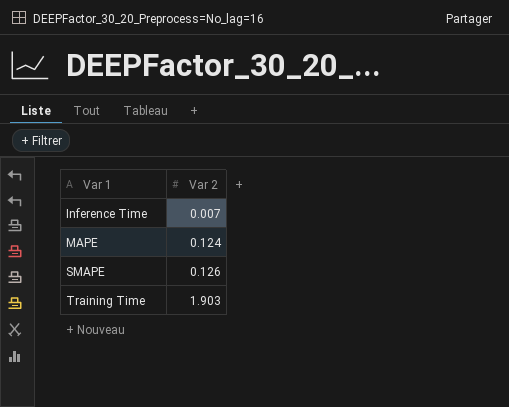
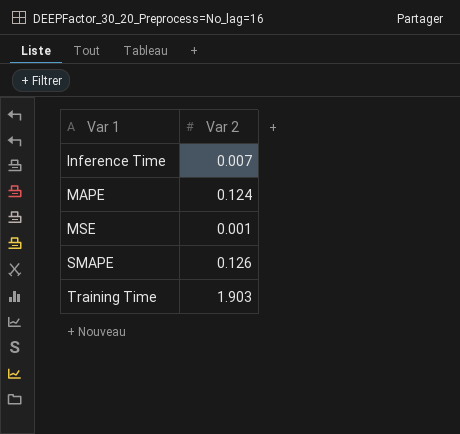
row MSE: none -> 0.001

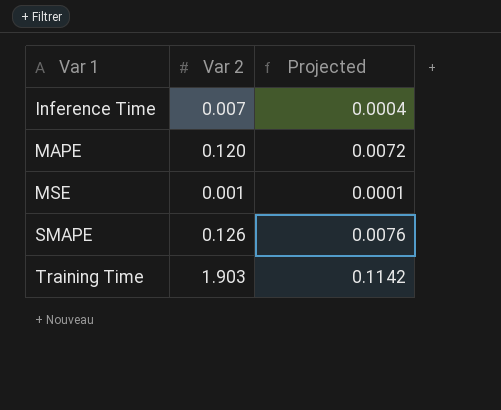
column Projected | formula: none -> [Var 2] * 0.06
MAPE | Var 2: 0.124 -> 0.120

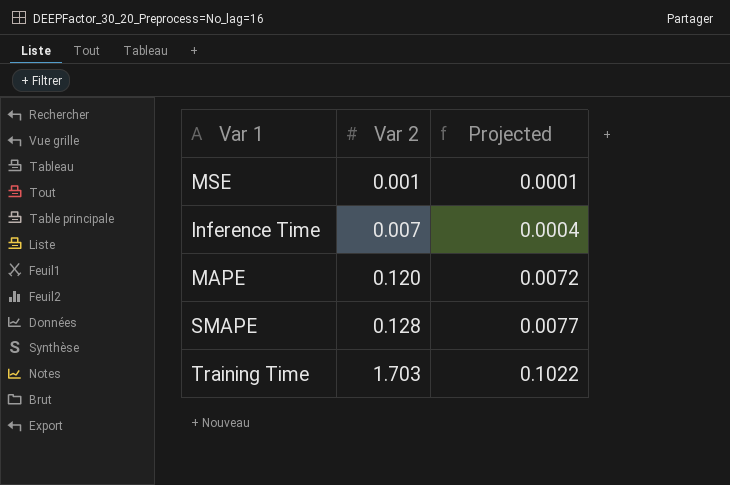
row order: Var 1 ascending -> Var 2 ascending
SMAPE | Var 2: 0.126 -> 0.128
SMAPE | Projected: 0.0076 -> 0.0077
Training Time | Var 2: 1.903 -> 1.703
Training Time | Projected: 0.1142 -> 0.1022

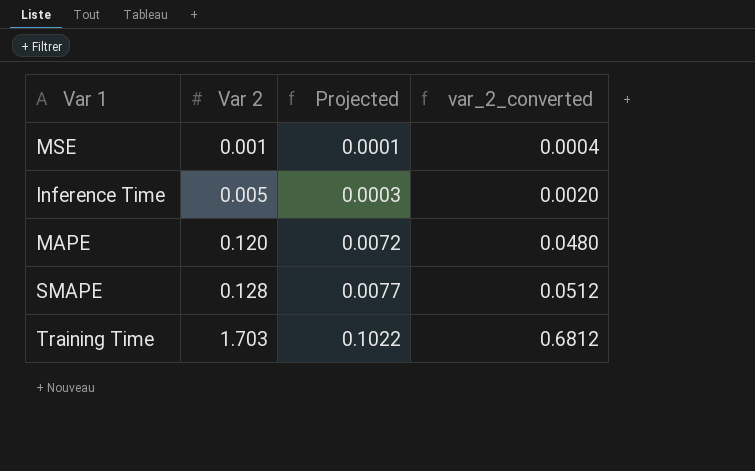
column var_2_converted | formula: none -> [Var 2] * 0.4
Inference Time | Var 2: 0.007 -> 0.005
Inference Time | Projected: 0.0004 -> 0.0003

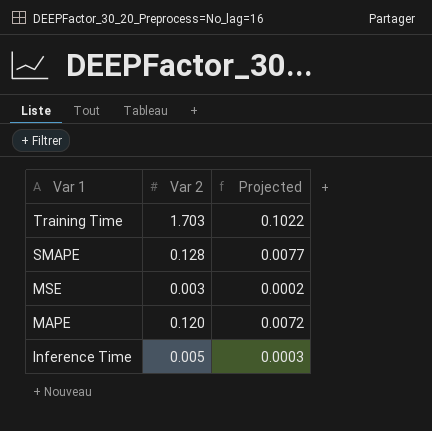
row order: Var 2 ascending -> Var 1 descending
column var_2_converted | formula: [Var 2] * 0.4 -> none
MSE | Var 2: 0.001 -> 0.003
MSE | Projected: 0.0001 -> 0.0002

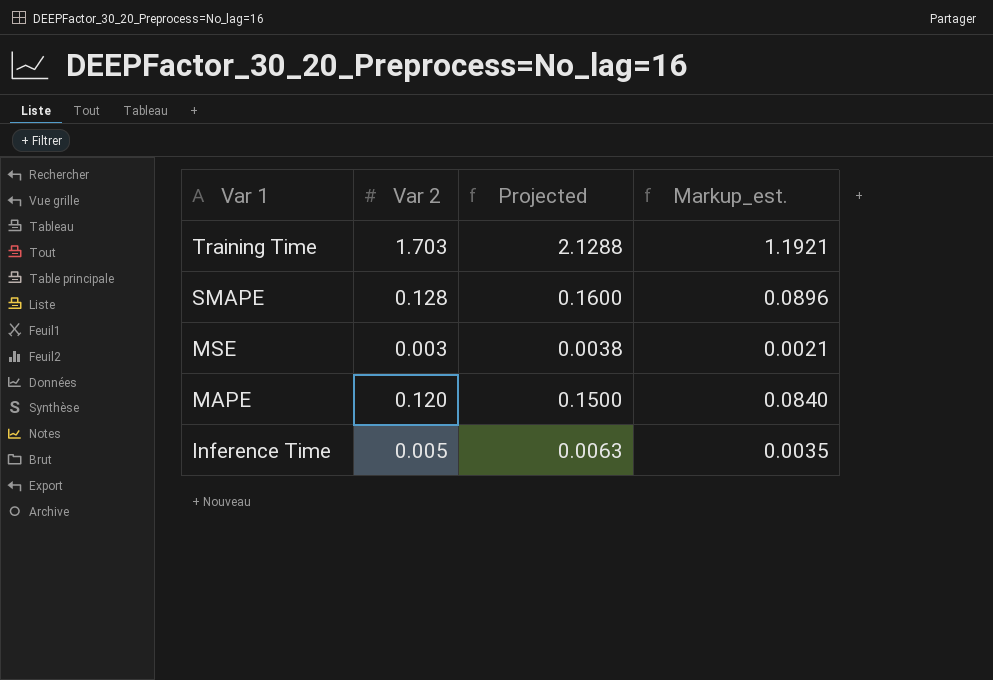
column Projected | formula: [Var 2] * 0.06 -> [Var 2] * 1.25
column Markup_est. | formula: none -> [Var 2] * 0.7

